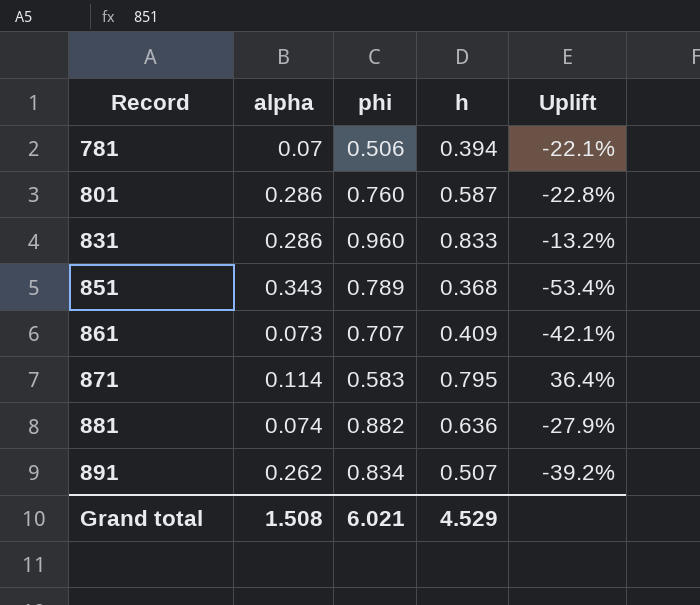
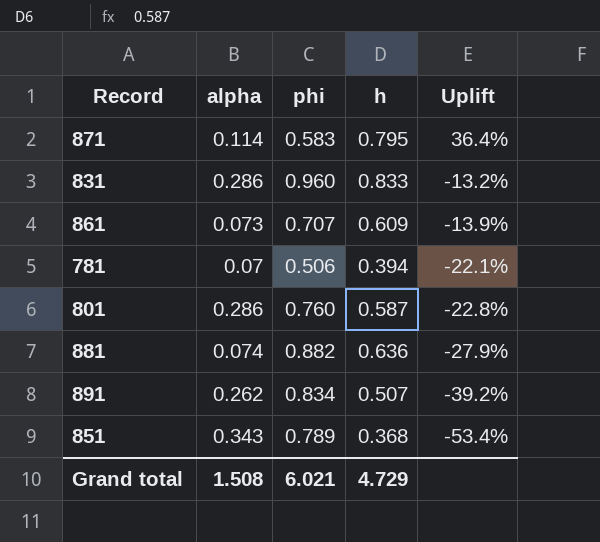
row order: Record ascending -> Uplift descending
861 | h: 0.409 -> 0.609
861 | Uplift: -42.1% -> -13.9%
Grand total | h: 4.529 -> 4.729

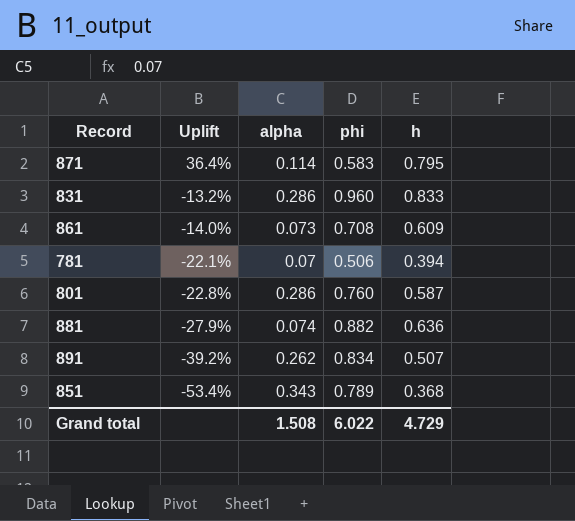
column Uplift | position: 5 -> 2
861 | Uplift: -13.9% -> -14.0%
861 | phi: 0.707 -> 0.708
Grand total | phi: 6.021 -> 6.022

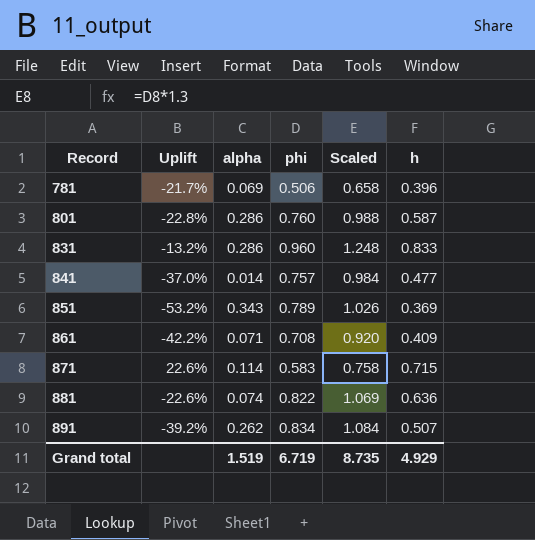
row order: Uplift descending -> Record ascending
column Scaled | formula: none -> [phi] * 1.3
781 | Uplift: -22.1% -> -21.7%
781 | alpha: 0.07 -> 0.069
781 | h: 0.394 -> 0.396
row 841: none -> -37.0% | 0.014 | 0.757 | 0.984 | 0.477
851 | Uplift: -53.4% -> -53.2%
851 | h: 0.368 -> 0.369
861 | Uplift: -14.0% -> -42.2%
861 | alpha: 0.073 -> 0.071
861 | h: 0.609 -> 0.409
871 | Uplift: 36.4% -> 22.6%
871 | h: 0.795 -> 0.715
881 | Uplift: -27.9% -> -22.6%
881 | phi: 0.882 -> 0.822
Grand total | alpha: 1.508 -> 1.519
Grand total | phi: 6.022 -> 6.719
Grand total | h: 4.729 -> 4.929

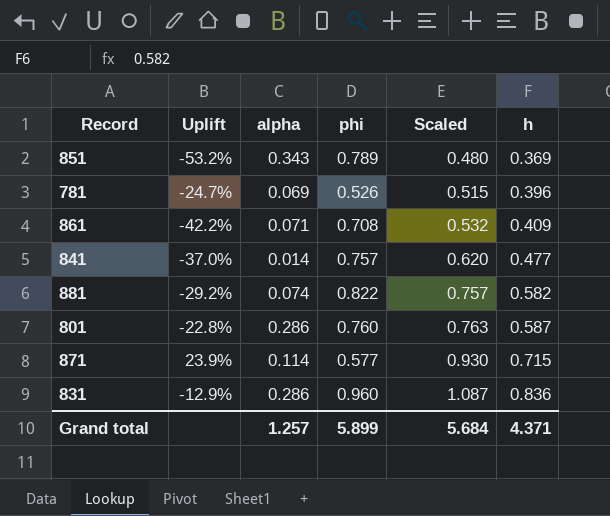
row order: Record ascending -> Scaled ascending
column Scaled | formula: [phi] * 1.3 -> [h] * 1.3
row 891: -39.2% | 0.262 | 0.834 | 1.084 | 0.507 -> none
781 | Uplift: -21.7% -> -24.7%
781 | phi: 0.506 -> 0.526
881 | Uplift: -22.6% -> -29.2%
881 | h: 0.636 -> 0.582
871 | Uplift: 22.6% -> 23.9%
871 | phi: 0.583 -> 0.577
831 | Uplift: -13.2% -> -12.9%
831 | h: 0.833 -> 0.836
Grand total | alpha: 1.519 -> 1.257
Grand total | phi: 6.719 -> 5.899
Grand total | Scaled: 8.735 -> 5.684
Grand total | h: 4.929 -> 4.371

